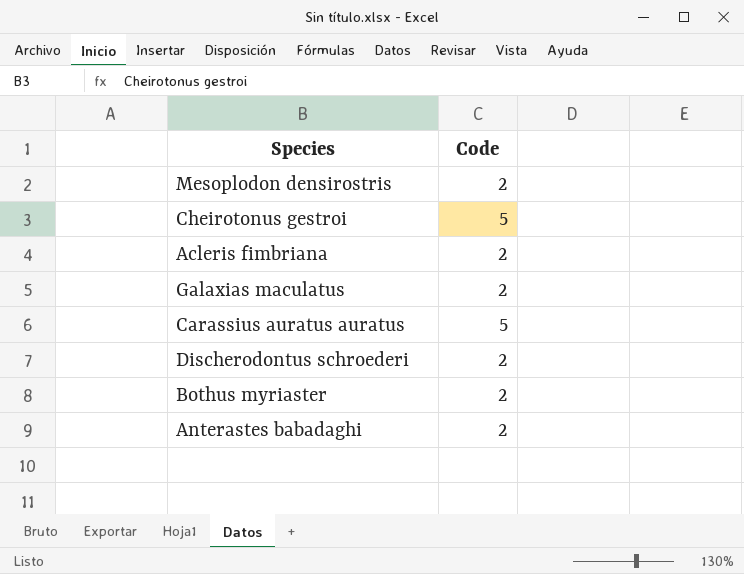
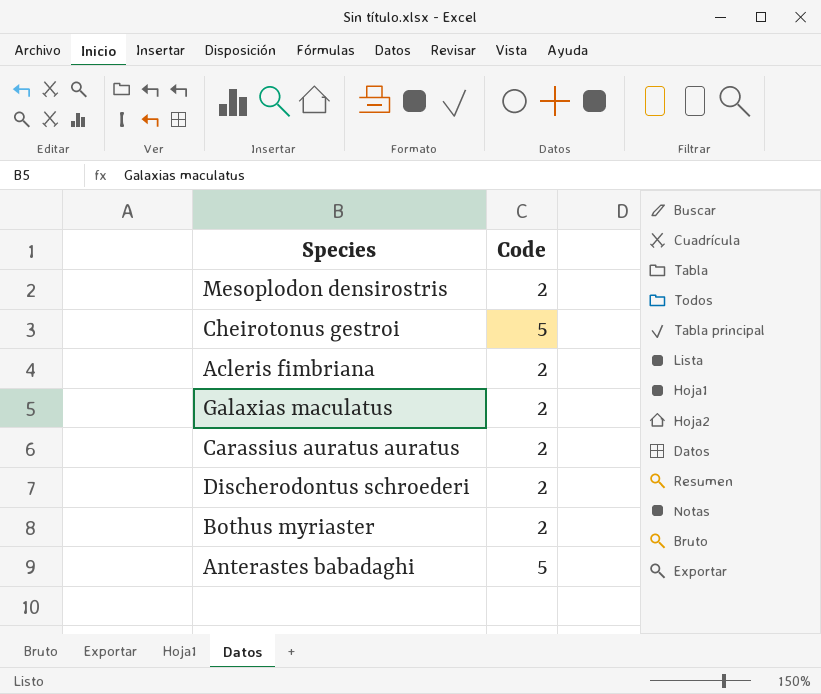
Carassius auratus auratus | Code: 5 -> 2
Anterastes babadaghi | Code: 2 -> 5

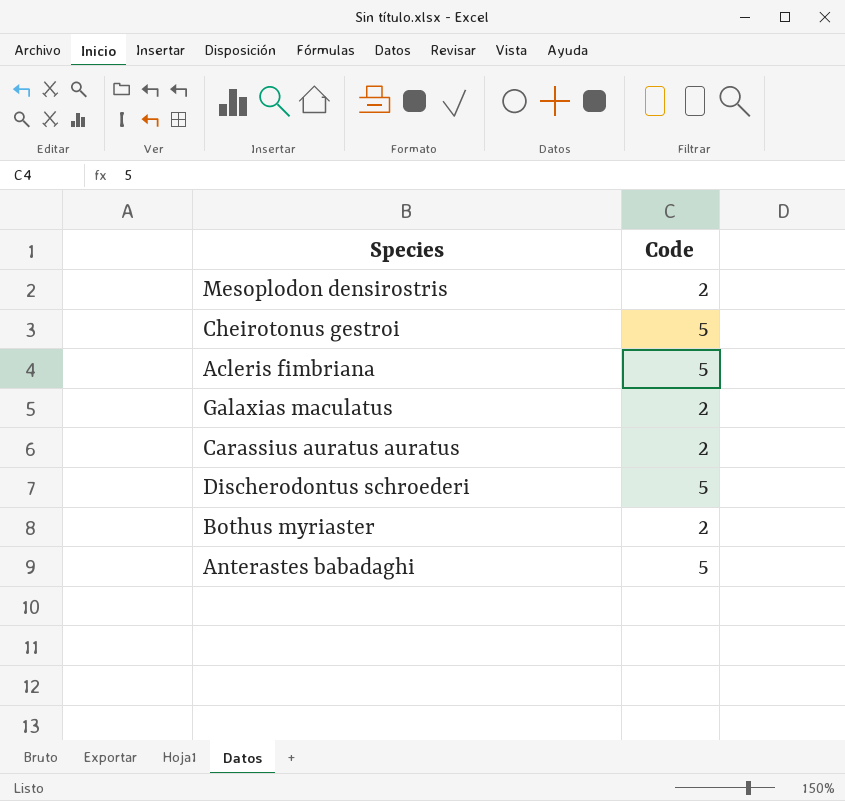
Acleris fimbriana | Code: 2 -> 5
Discherodontus schroederi | Code: 2 -> 5

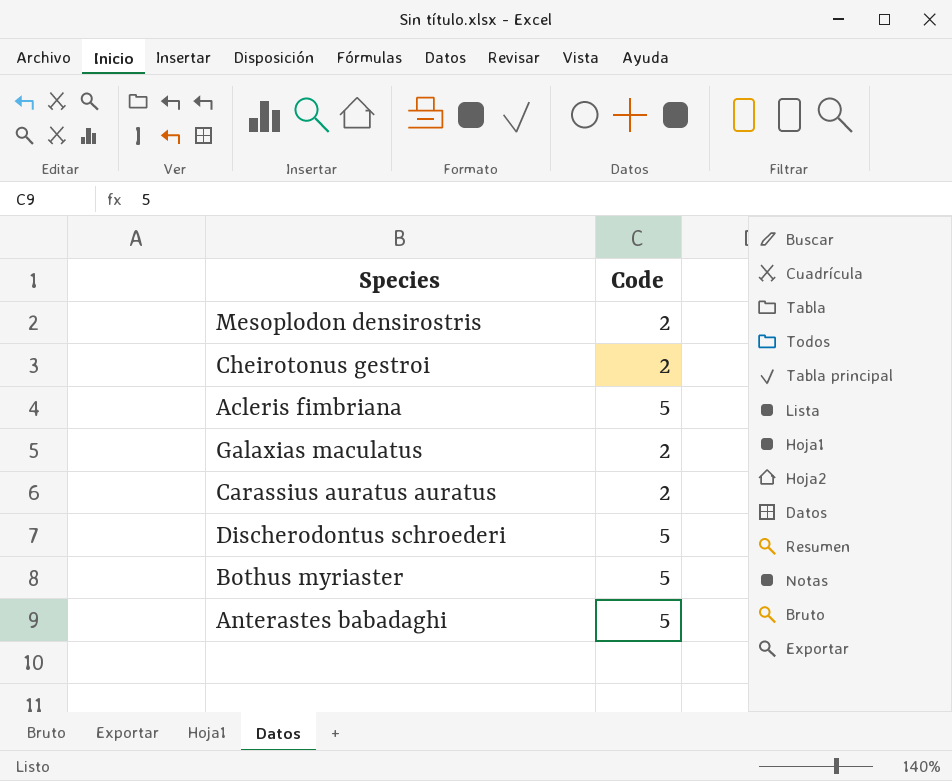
Cheirotonus gestroi | Code: 5 -> 2
Bothus myriaster | Code: 2 -> 5

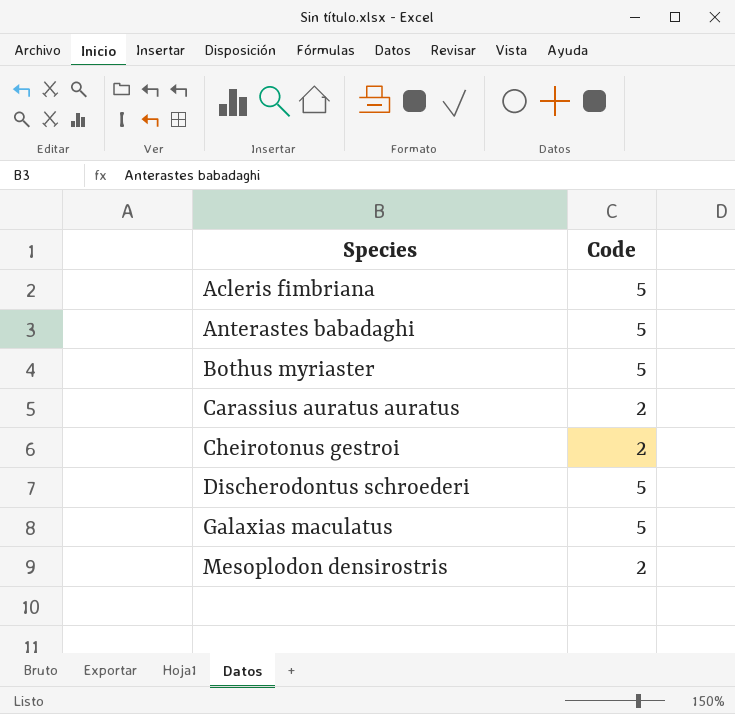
row order: none -> Species ascending
Galaxias maculatus | Code: 2 -> 5

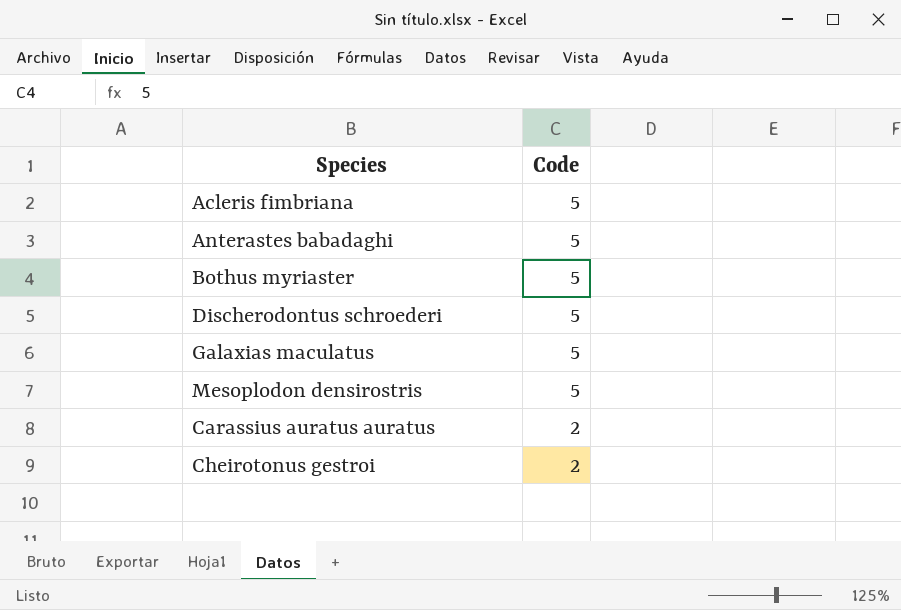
row order: Species ascending -> Code descending
Mesoplodon densirostris | Code: 2 -> 5

